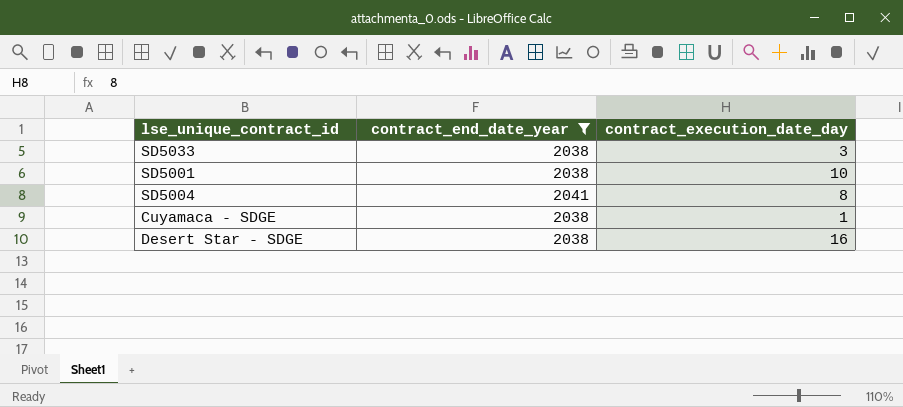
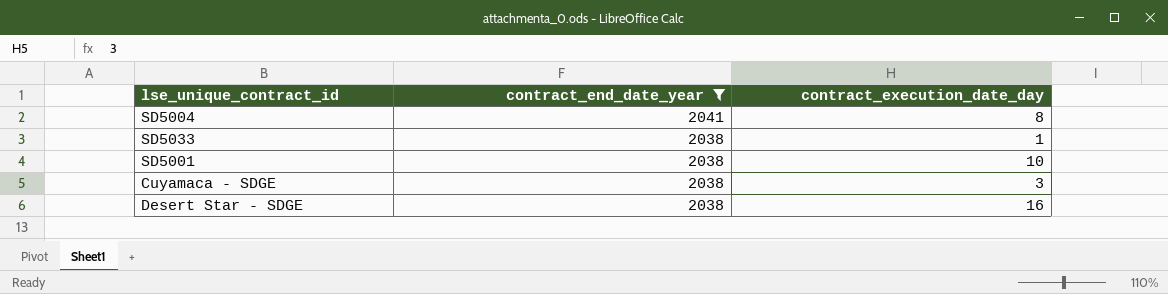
row order: none -> contract_end_date_year descending
SD5033 | contract_execution_date_day: 3 -> 1
Cuyamaca - SDGE | contract_execution_date_day: 1 -> 3

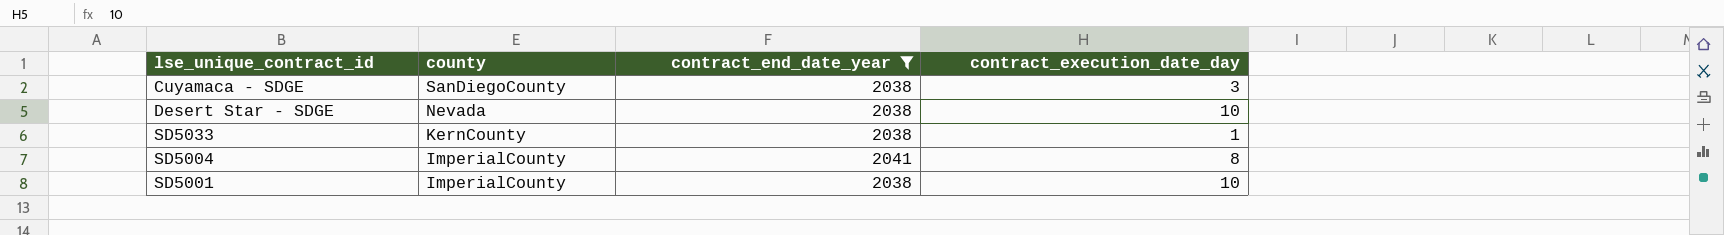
row order: contract_end_date_year descending -> county descending
column county | position: none -> 2
Desert Star - SDGE | contract_execution_date_day: 16 -> 10

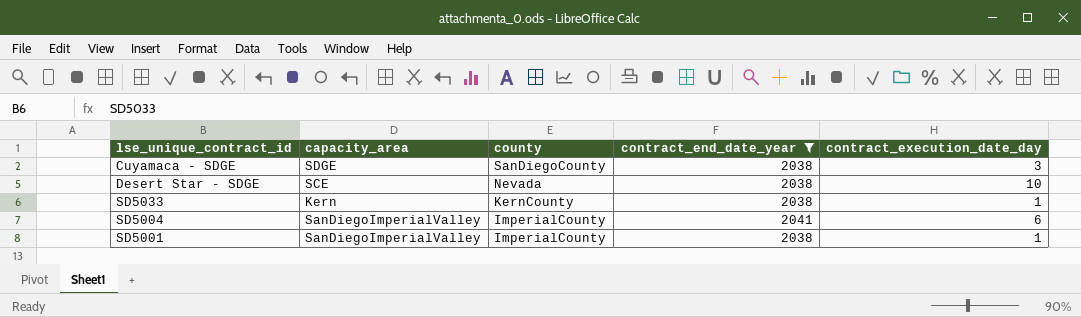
column capacity_area | position: none -> 2
SD5004 | contract_execution_date_day: 8 -> 6
SD5001 | contract_execution_date_day: 10 -> 1

